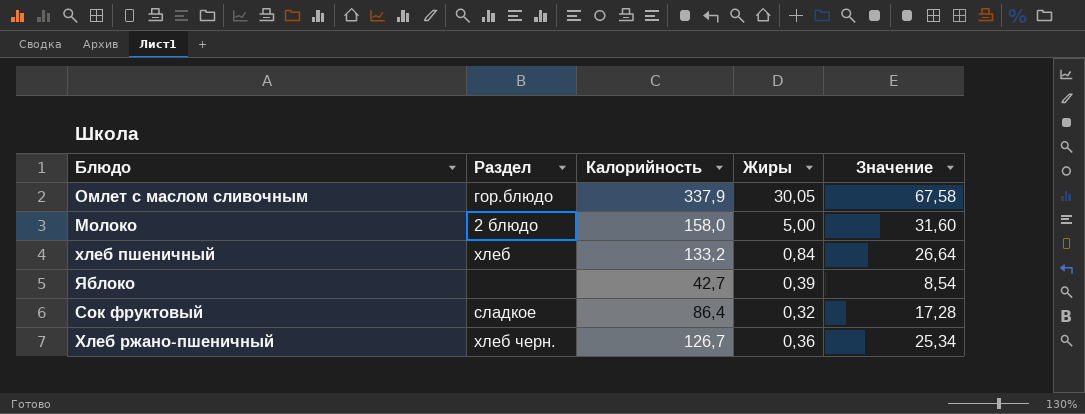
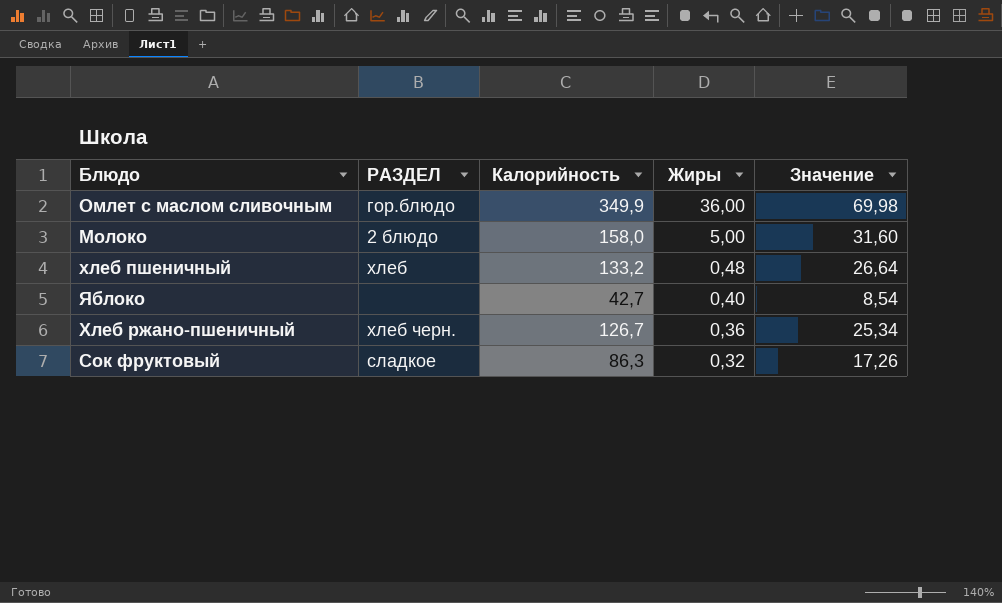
row order: none -> Жиры descending
column name: Раздел -> РАЗДЕЛ
Омлет с маслом сливочным | Калорийность: 337,9 -> 349,9
Омлет с маслом сливочным | Жиры: 30,05 -> 36,00
Омлет с маслом сливочным | Значение: 67,58 -> 69,98
хлеб пшеничный | Жиры: 0,84 -> 0,48
Яблоко | Жиры: 0,39 -> 0,40
Сок фруктовый | Калорийность: 86,4 -> 86,3
Сок фруктовый | Значение: 17,28 -> 17,26

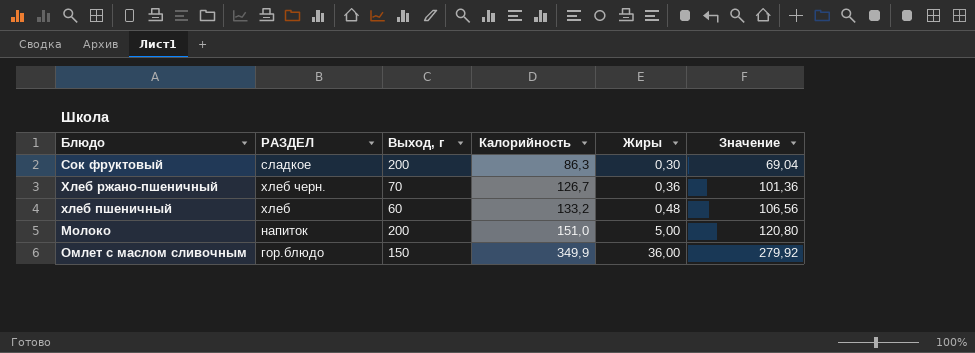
row order: Жиры descending -> Калорийность ascending
column Выход, г | position: none -> 3
column Значение | formula: [Калорийность] * 0,2 -> [Калорийность] * 0,8
row Яблоко: none | 42,7 | 0,40 | 8,54 -> none
Сок фруктовый | Жиры: 0,32 -> 0,30
Молоко | РАЗДЕЛ: 2 блюдо -> напиток
Молоко | Калорийность: 158,0 -> 151,0

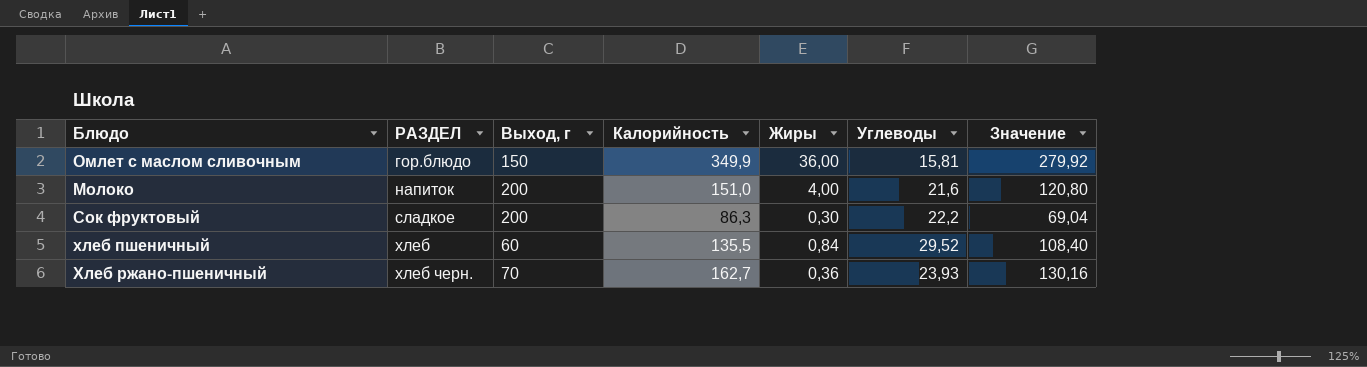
row order: Калорийность ascending -> РАЗДЕЛ ascending
column Углеводы | position: none -> 6
Молоко | Жиры: 5,00 -> 4,00
хлеб пшеничный | Калорийность: 133,2 -> 135,5
хлеб пшеничный | Жиры: 0,48 -> 0,84
хлеб пшеничный | Значение: 106,56 -> 108,40
Хлеб ржано-пшеничный | Калорийность: 126,7 -> 162,7
Хлеб ржано-пшеничный | Значение: 101,36 -> 130,16

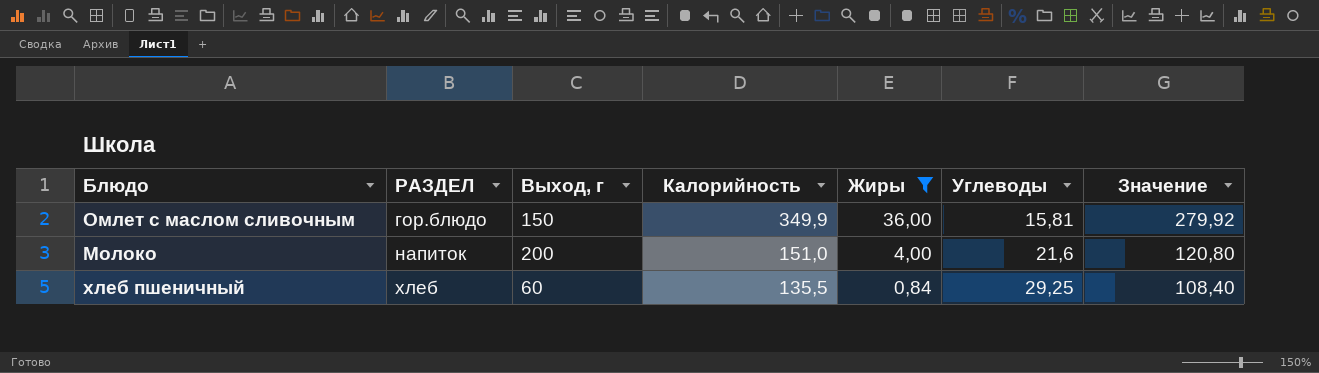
filter: none -> Жиры >= 0,84
хлеб пшеничный | Углеводы: 29,52 -> 29,25

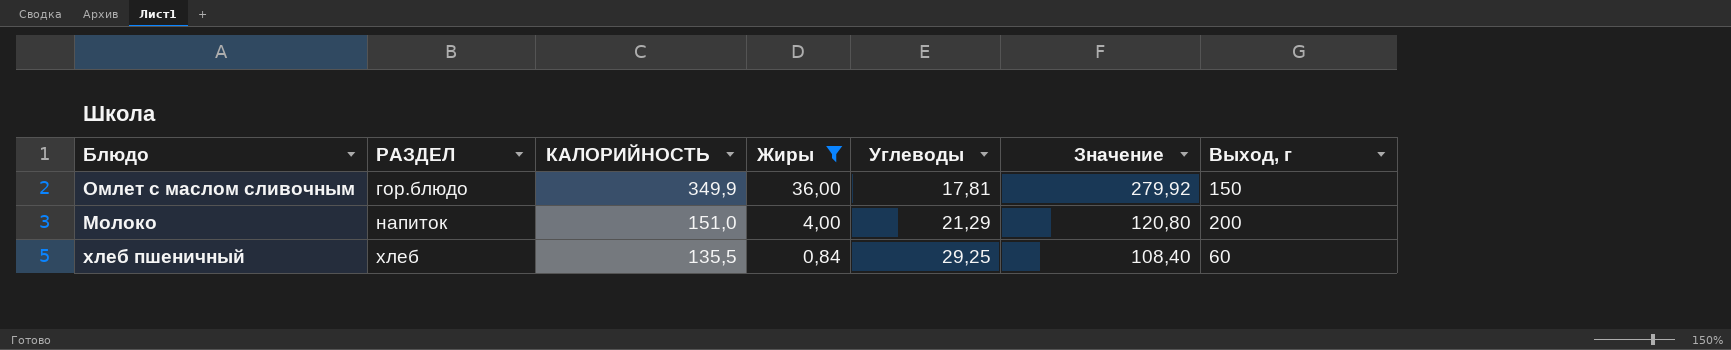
column name: Калорийность -> КАЛОРИЙНОСТЬ
column Выход, г | position: 3 -> 7
Омлет с маслом сливочным | Углеводы: 15,81 -> 17,81
Молоко | Углеводы: 21,6 -> 21,29

